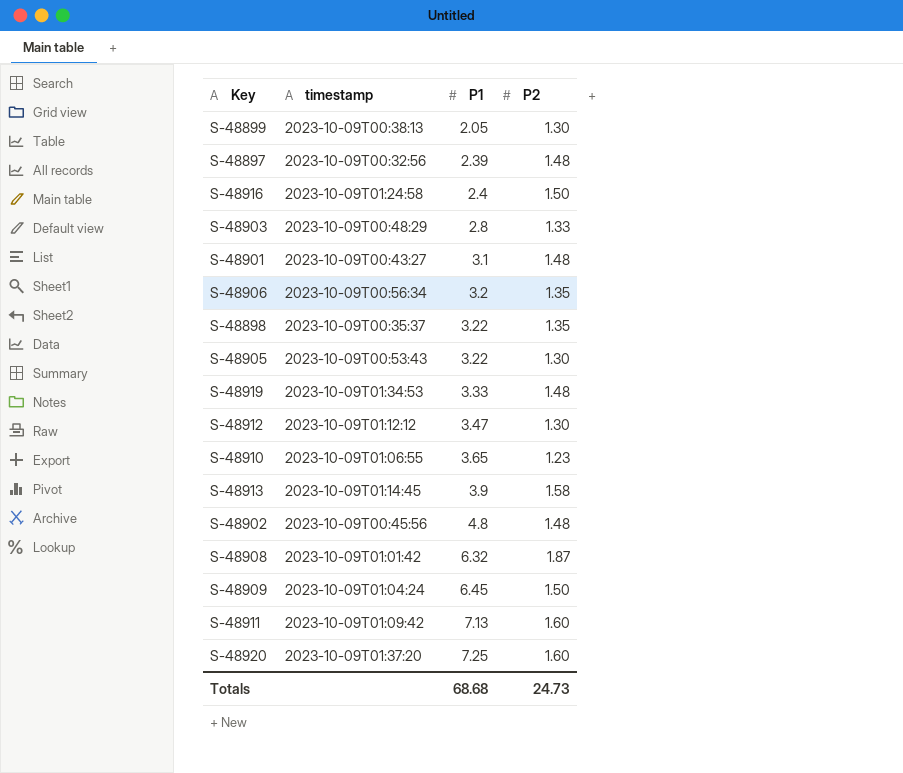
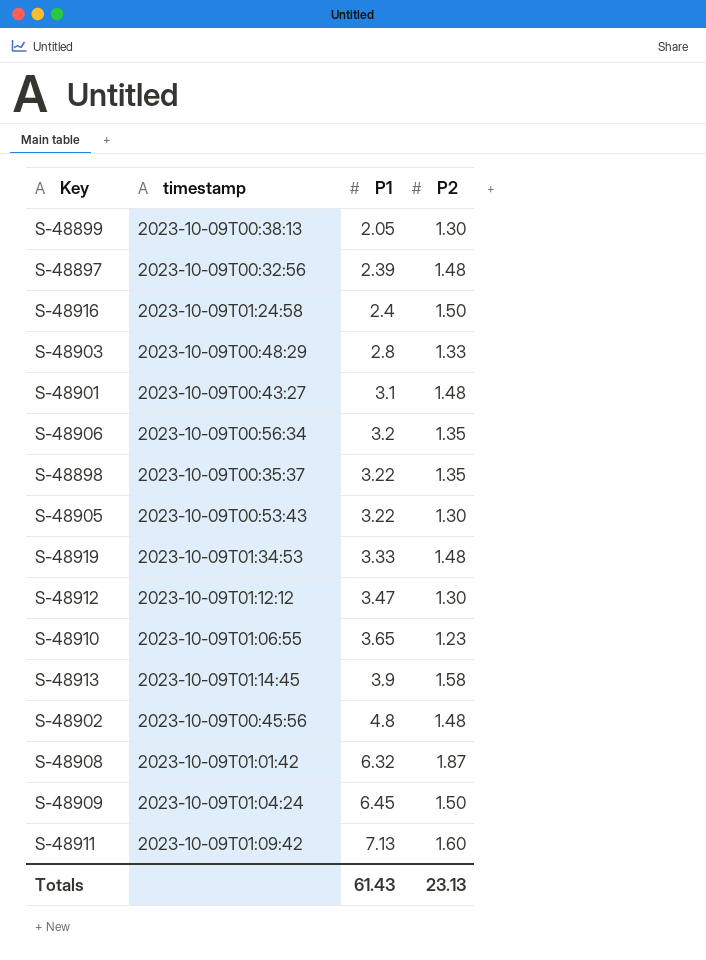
row S-48920: 2023-10-09T01:37:20 | 7.25 | 1.60 -> none
Totals | P1: 68.68 -> 61.43
Totals | P2: 24.73 -> 23.13

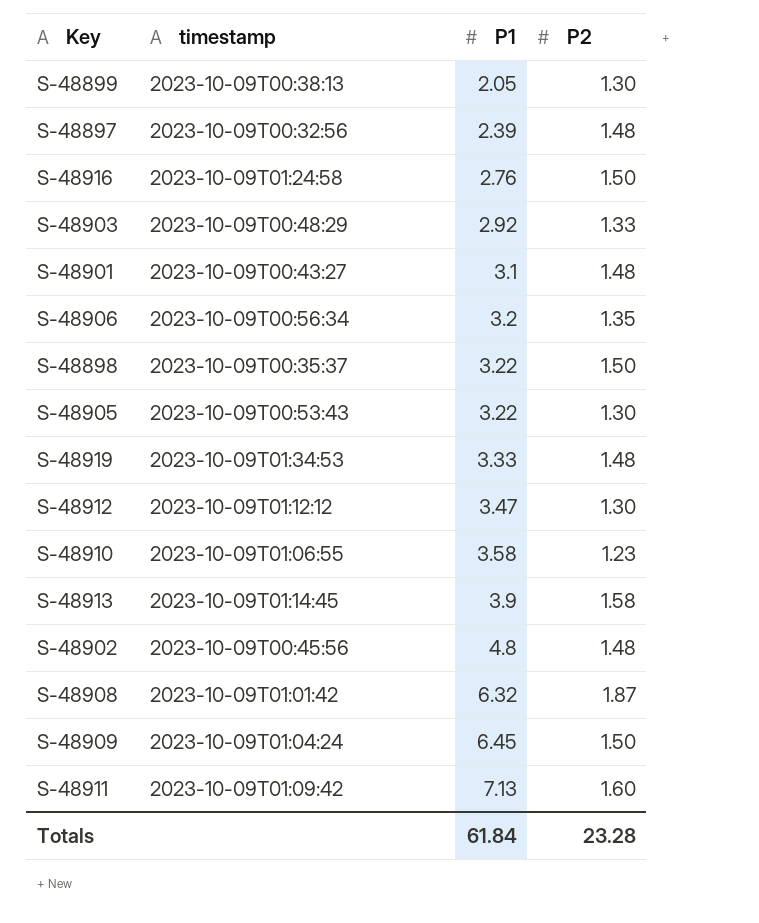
S-48916 | P1: 2.4 -> 2.76
S-48903 | P1: 2.8 -> 2.92
S-48898 | P2: 1.35 -> 1.50
S-48910 | P1: 3.65 -> 3.58
Totals | P1: 61.43 -> 61.84
Totals | P2: 23.13 -> 23.28

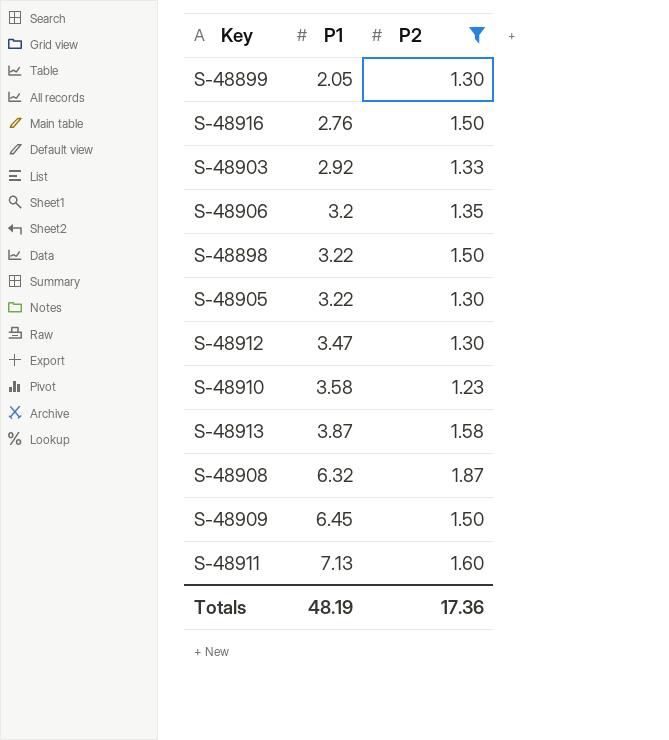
filter: none -> P2 != 1.48
column timestamp | position: 2 -> none
S-48913 | P1: 3.9 -> 3.87
Totals | P1: 61.84 -> 48.19
Totals | P2: 23.28 -> 17.36

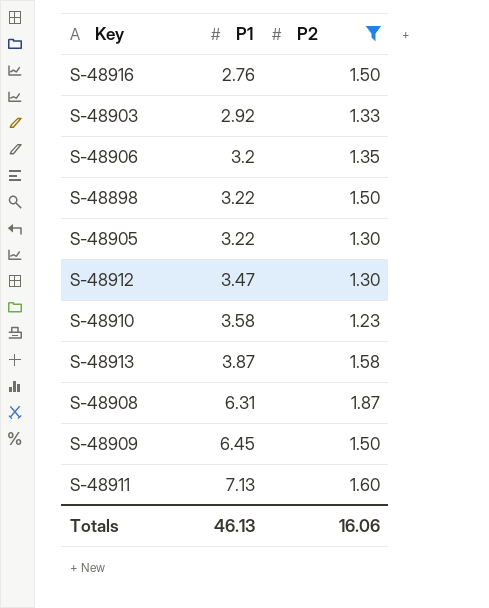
row S-48899: 2.05 | 1.30 -> none
S-48908 | P1: 6.32 -> 6.31
Totals | P1: 48.19 -> 46.13
Totals | P2: 17.36 -> 16.06

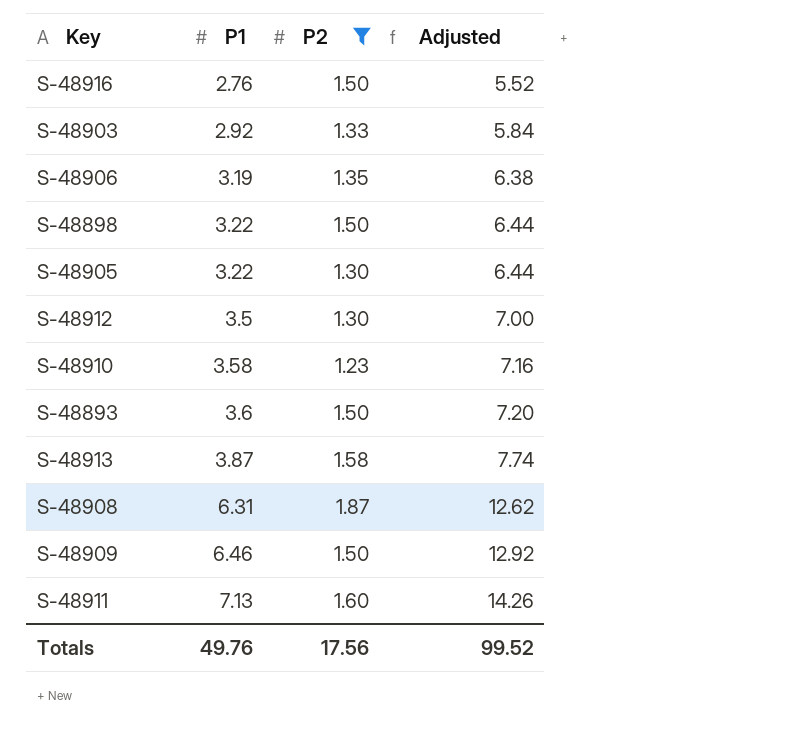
column Adjusted | formula: none -> [P1] * 2
S-48906 | P1: 3.2 -> 3.19
S-48912 | P1: 3.47 -> 3.5
row S-48893: none -> 3.6 | 1.50 | 7.20
S-48909 | P1: 6.45 -> 6.46
Totals | P1: 46.13 -> 49.76
Totals | P2: 16.06 -> 17.56

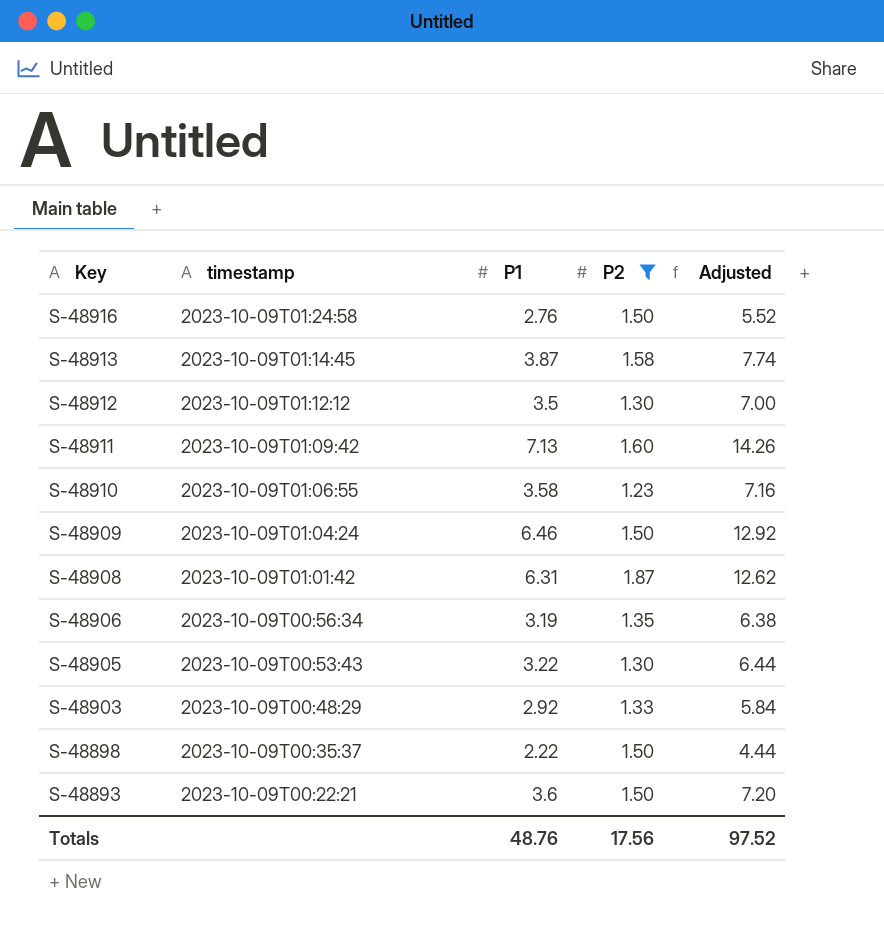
row order: P1 ascending -> Key descending
column timestamp | position: none -> 2
S-48898 | P1: 3.22 -> 2.22
S-48898 | Adjusted: 6.44 -> 4.44
Totals | P1: 49.76 -> 48.76
Totals | Adjusted: 99.52 -> 97.52

